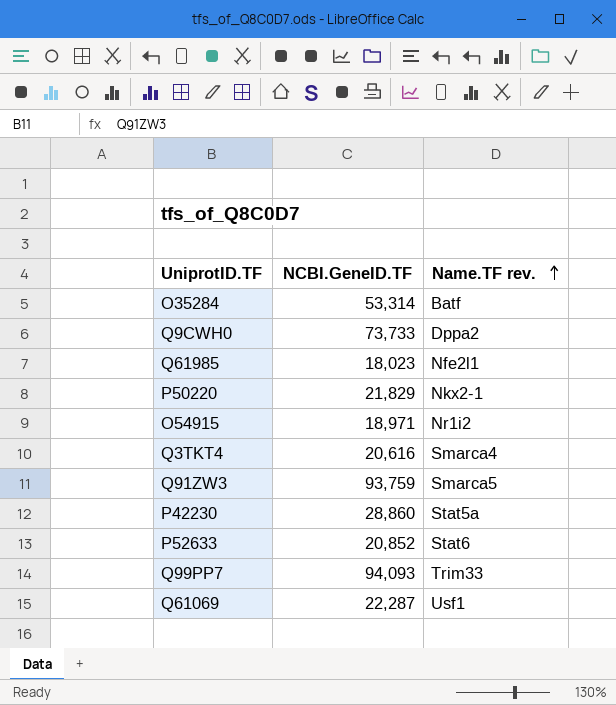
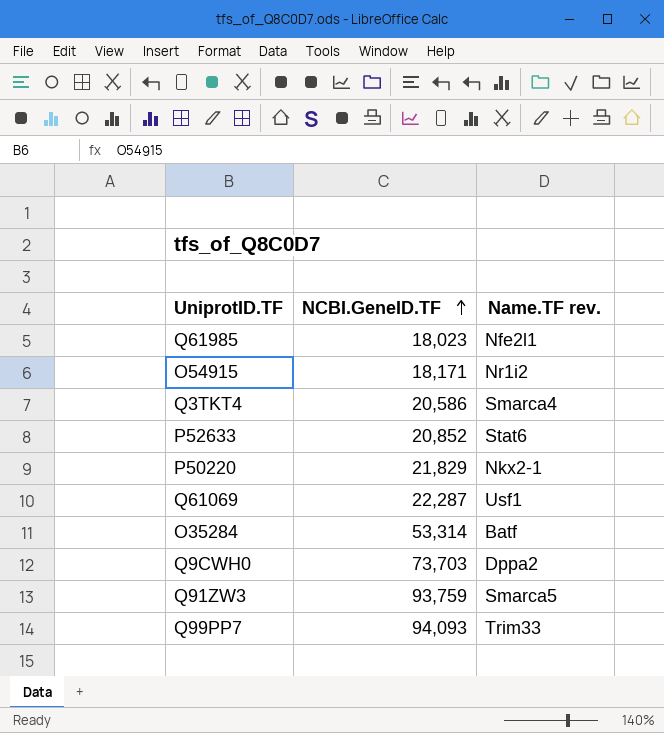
row order: Name.TF rev. ascending -> NCBI.GeneID.TF ascending
row P42230: 28,860 | Stat5a -> none
O54915 | NCBI.GeneID.TF: 18,971 -> 18,171
Q3TKT4 | NCBI.GeneID.TF: 20,616 -> 20,586
Q9CWH0 | NCBI.GeneID.TF: 73,733 -> 73,703

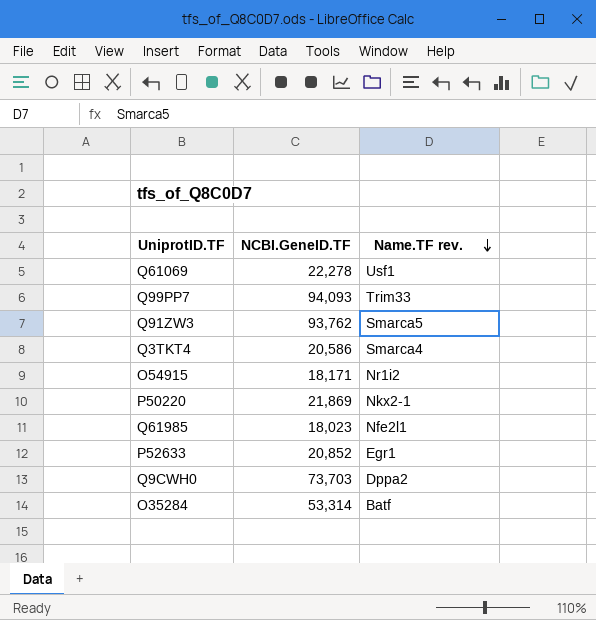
row order: NCBI.GeneID.TF ascending -> Name.TF rev. descending
Q61069 | NCBI.GeneID.TF: 22,287 -> 22,278
Q91ZW3 | NCBI.GeneID.TF: 93,759 -> 93,762
P50220 | NCBI.GeneID.TF: 21,829 -> 21,869
P52633 | Name.TF rev.: Stat6 -> Egr1

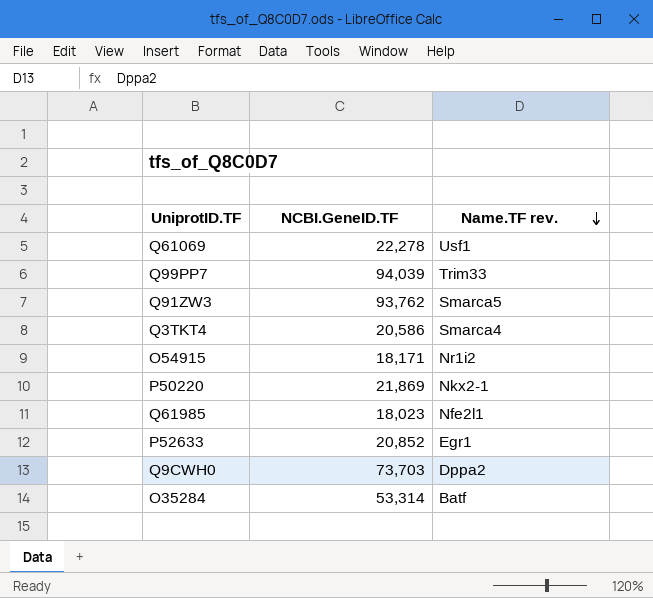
Q99PP7 | NCBI.GeneID.TF: 94,093 -> 94,039

